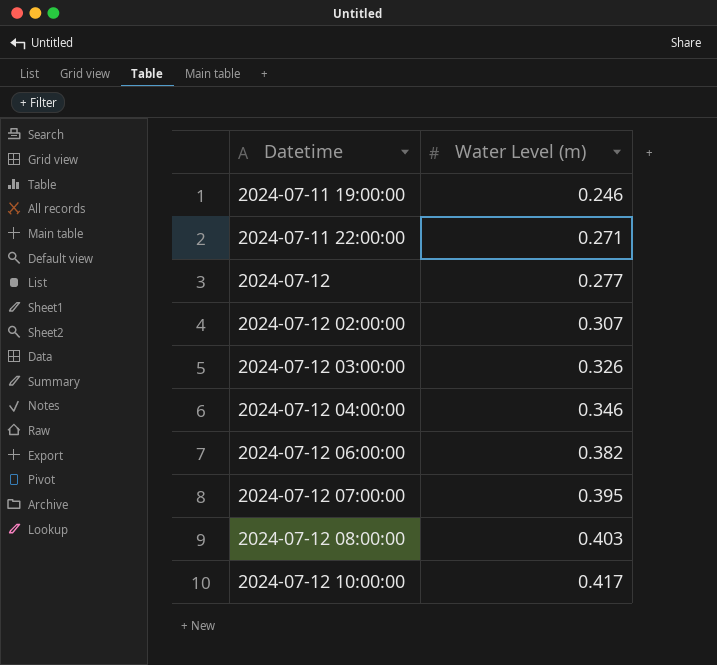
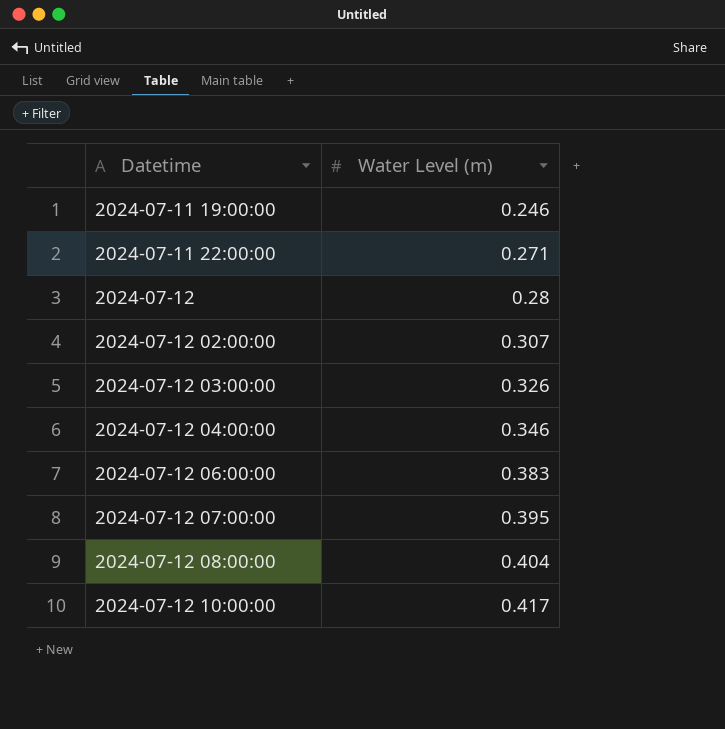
2024-07-12 | Water Level (m): 0.277 -> 0.28
2024-07-12 06:00:00 | Water Level (m): 0.382 -> 0.383
2024-07-12 08:00:00 | Water Level (m): 0.403 -> 0.404

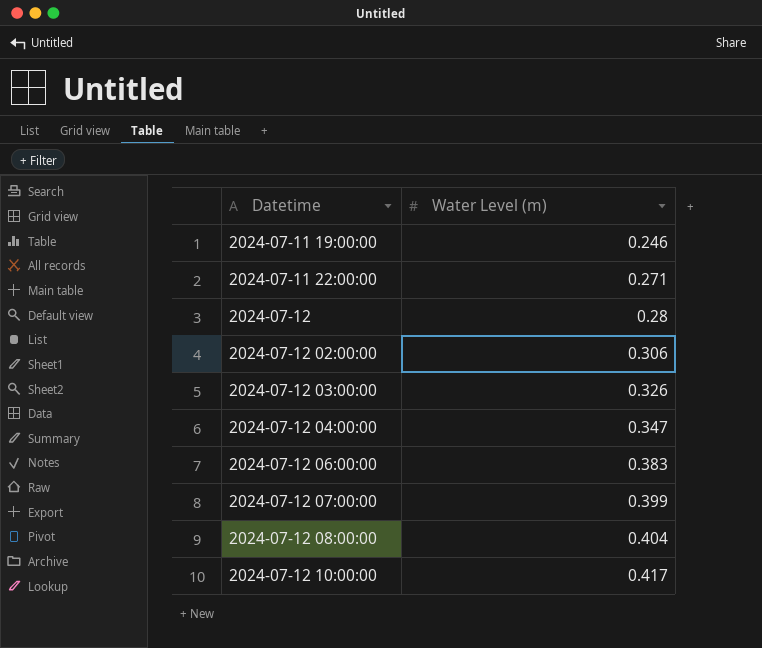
2024-07-12 02:00:00 | Water Level (m): 0.307 -> 0.306
2024-07-12 04:00:00 | Water Level (m): 0.346 -> 0.347
2024-07-12 07:00:00 | Water Level (m): 0.395 -> 0.399

